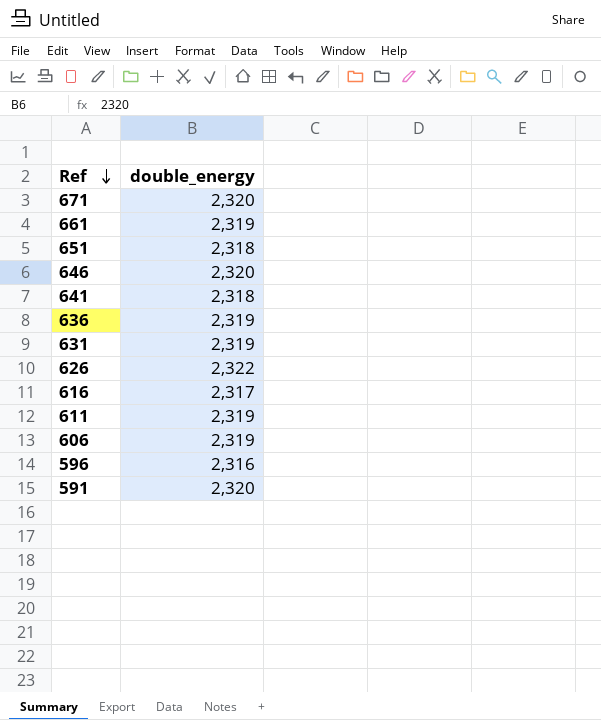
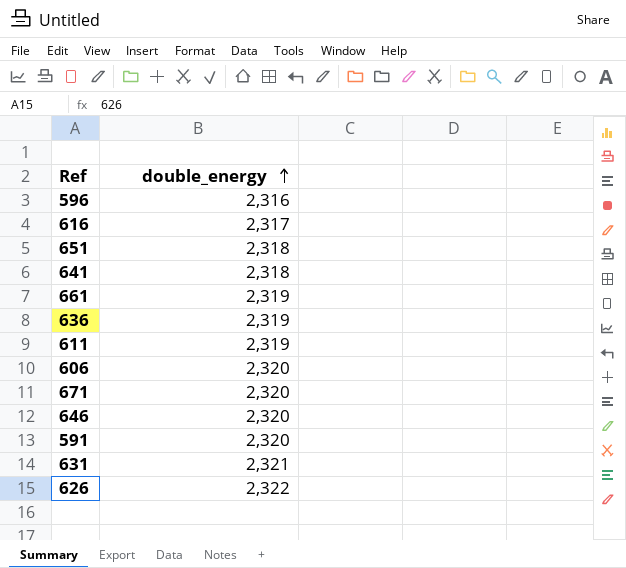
row order: Ref descending -> double_energy ascending
606 | double_energy: 2,319 -> 2,320
631 | double_energy: 2,319 -> 2,321

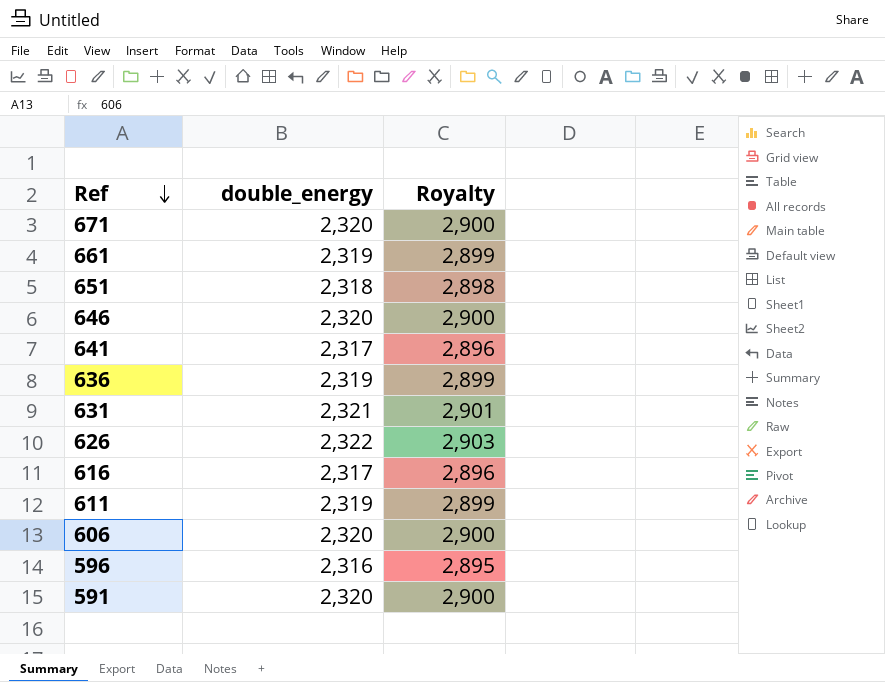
row order: double_energy ascending -> Ref descending
column Royalty | formula: none -> [double_energy] * 1.25
641 | double_energy: 2,318 -> 2,317

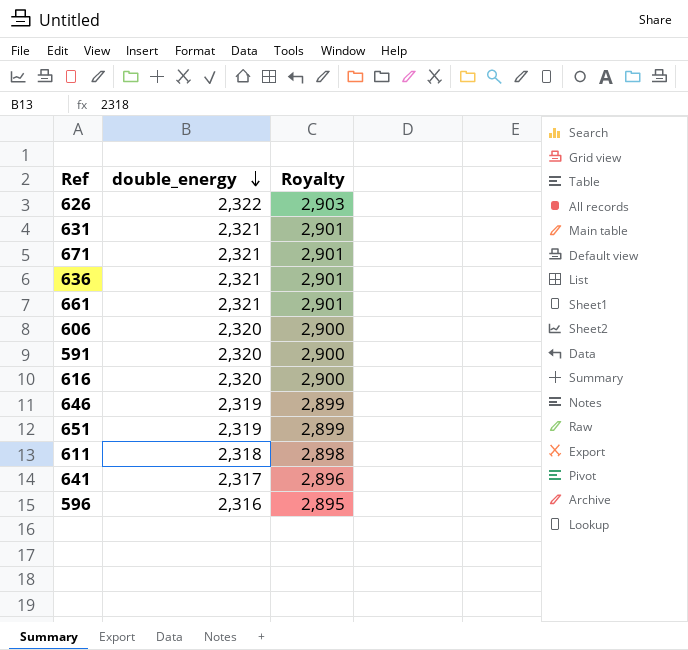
row order: Ref descending -> double_energy descending
671 | double_energy: 2,320 -> 2,321
671 | Royalty: 2,900 -> 2,901
636 | double_energy: 2,319 -> 2,321
636 | Royalty: 2,899 -> 2,901
661 | double_energy: 2,319 -> 2,321
661 | Royalty: 2,899 -> 2,901
616 | double_energy: 2,317 -> 2,320
616 | Royalty: 2,896 -> 2,900
646 | double_energy: 2,320 -> 2,319
646 | Royalty: 2,900 -> 2,899
651 | double_energy: 2,318 -> 2,319
651 | Royalty: 2,898 -> 2,899
611 | double_energy: 2,319 -> 2,318
611 | Royalty: 2,899 -> 2,898

